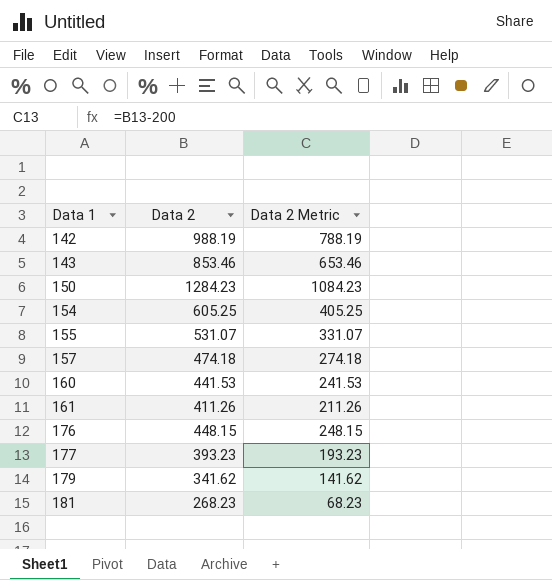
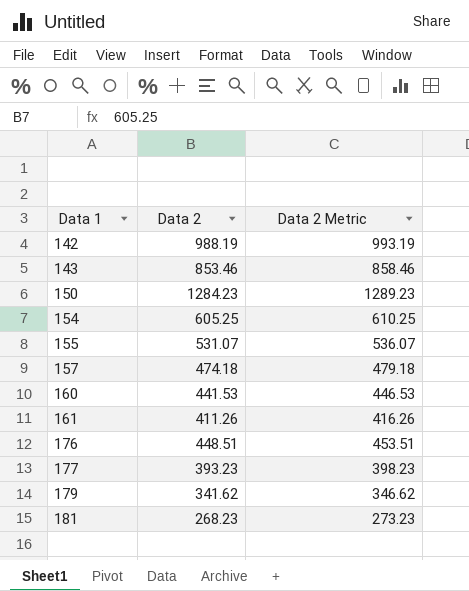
column Data 2 Metric | formula: [Data 2] - 200 -> [Data 2] + 5
176 | Data 2: 448.15 -> 448.51

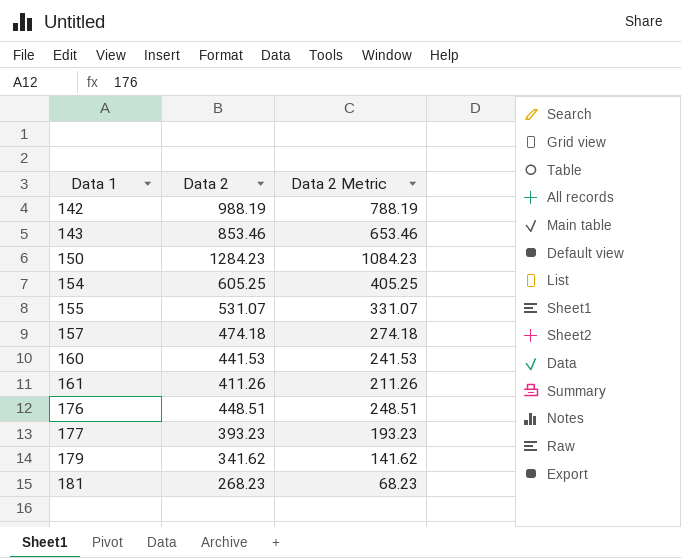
column Data 2 Metric | formula: [Data 2] + 5 -> [Data 2] - 200

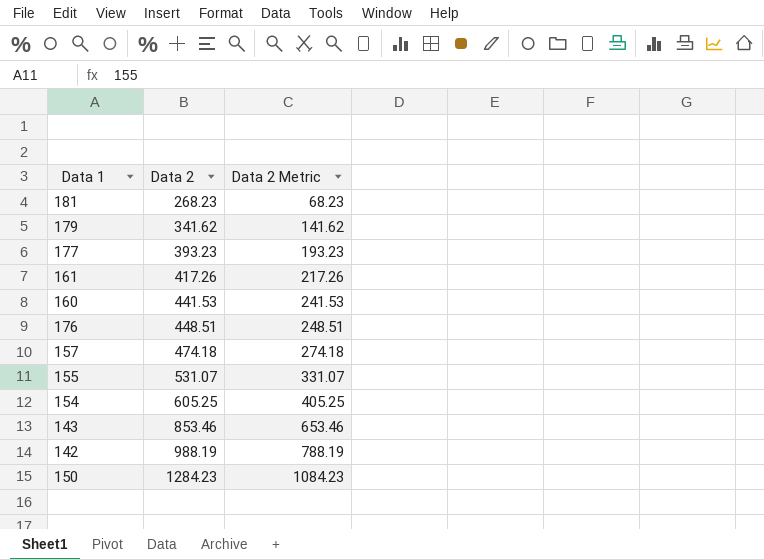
row order: Data 1 ascending -> Data 2 ascending
161 | Data 2: 411.26 -> 417.26
161 | Data 2 Metric: 211.26 -> 217.26

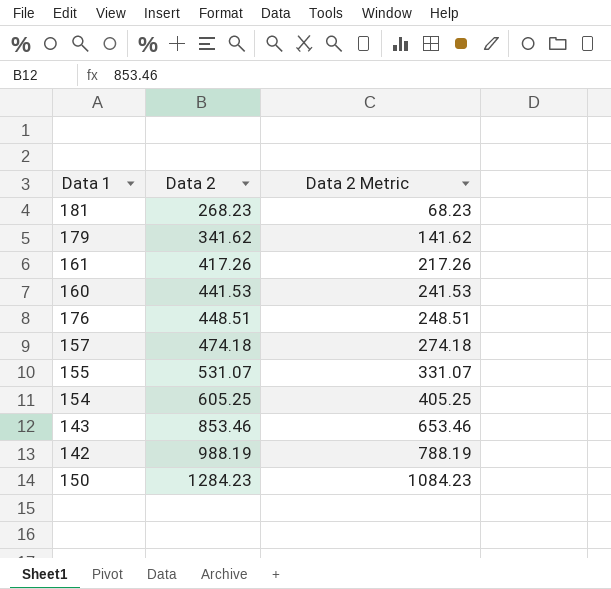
row 177: 393.23 | 193.23 -> none

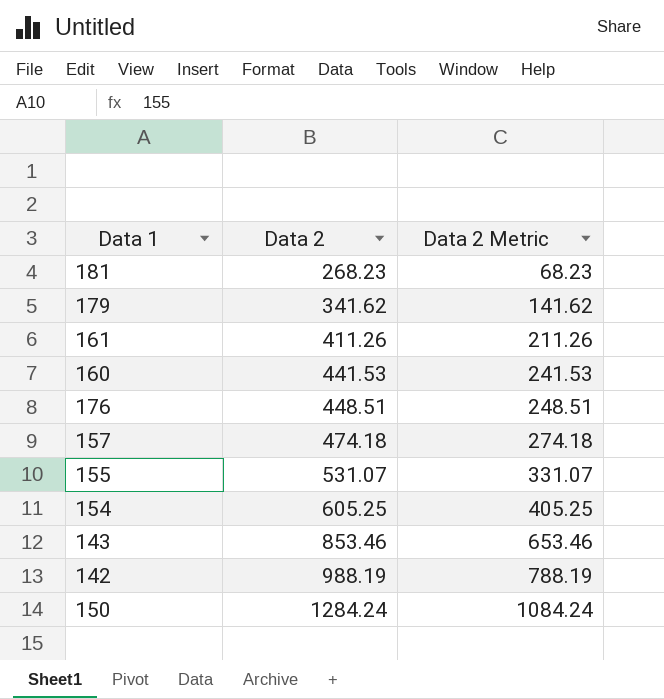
161 | Data 2: 417.26 -> 411.26
161 | Data 2 Metric: 217.26 -> 211.26
150 | Data 2: 1284.23 -> 1284.24
150 | Data 2 Metric: 1084.23 -> 1084.24

